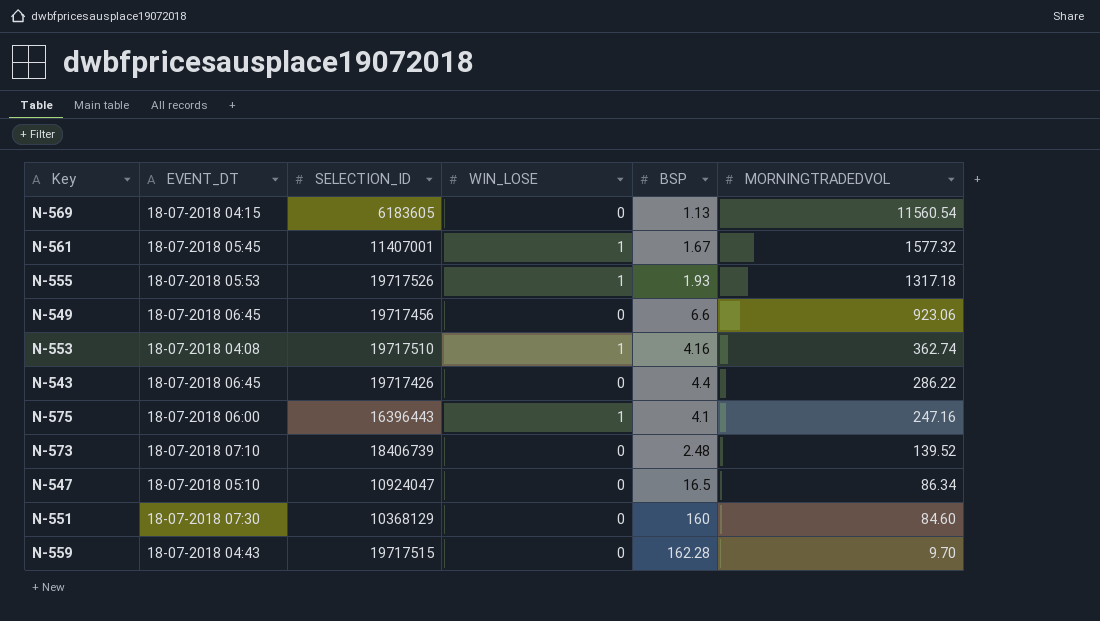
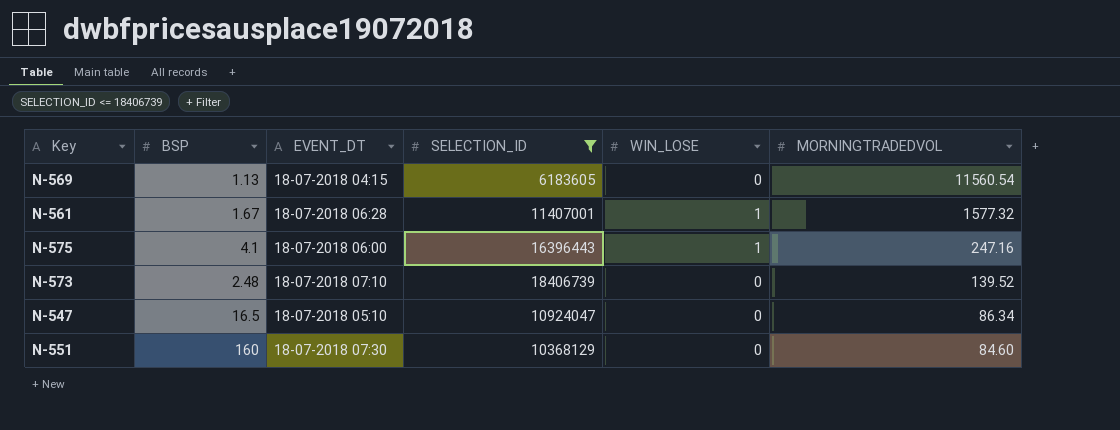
filter: none -> SELECTION_ID <= 18406739
column BSP | position: 5 -> 2
N-561 | EVENT_DT: 18-07-2018 05:45 -> 18-07-2018 06:28

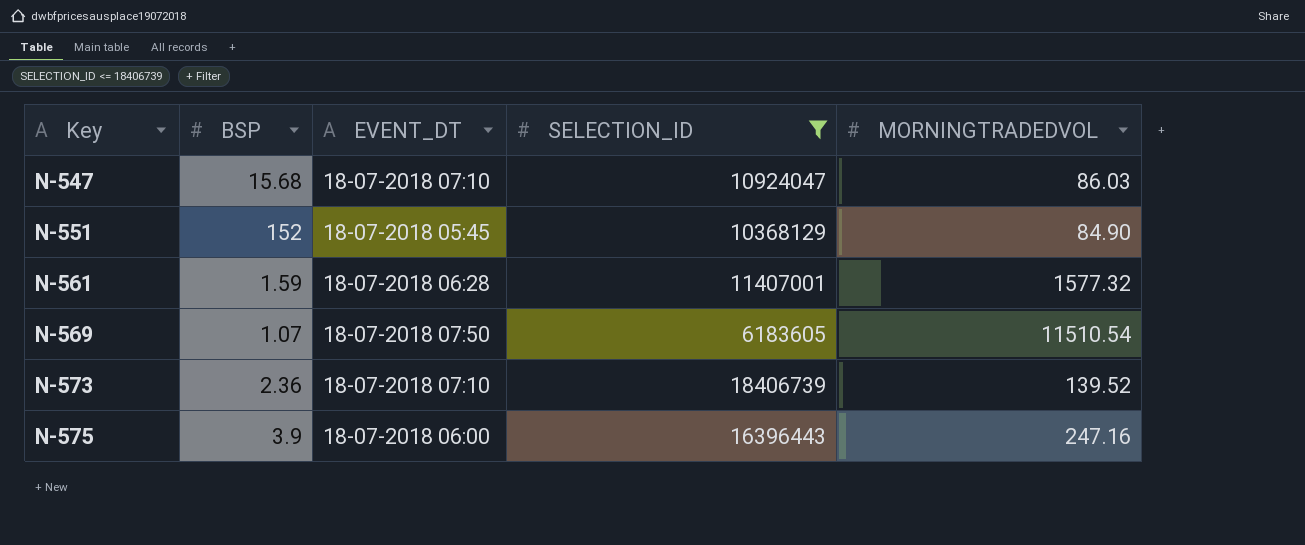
row order: MORNINGTRADEDVOL descending -> Key ascending
column WIN_LOSE | position: 5 -> none
N-547 | BSP: 16.5 -> 15.68
N-547 | EVENT_DT: 18-07-2018 05:10 -> 18-07-2018 07:10
N-547 | MORNINGTRADEDVOL: 86.34 -> 86.03
N-551 | BSP: 160 -> 152
N-551 | EVENT_DT: 18-07-2018 07:30 -> 18-07-2018 05:45
N-551 | MORNINGTRADEDVOL: 84.60 -> 84.90
N-561 | BSP: 1.67 -> 1.59
N-569 | BSP: 1.13 -> 1.07
N-569 | EVENT_DT: 18-07-2018 04:15 -> 18-07-2018 07:50
N-569 | MORNINGTRADEDVOL: 11560.54 -> 11510.54
N-573 | BSP: 2.48 -> 2.36
N-575 | BSP: 4.1 -> 3.9

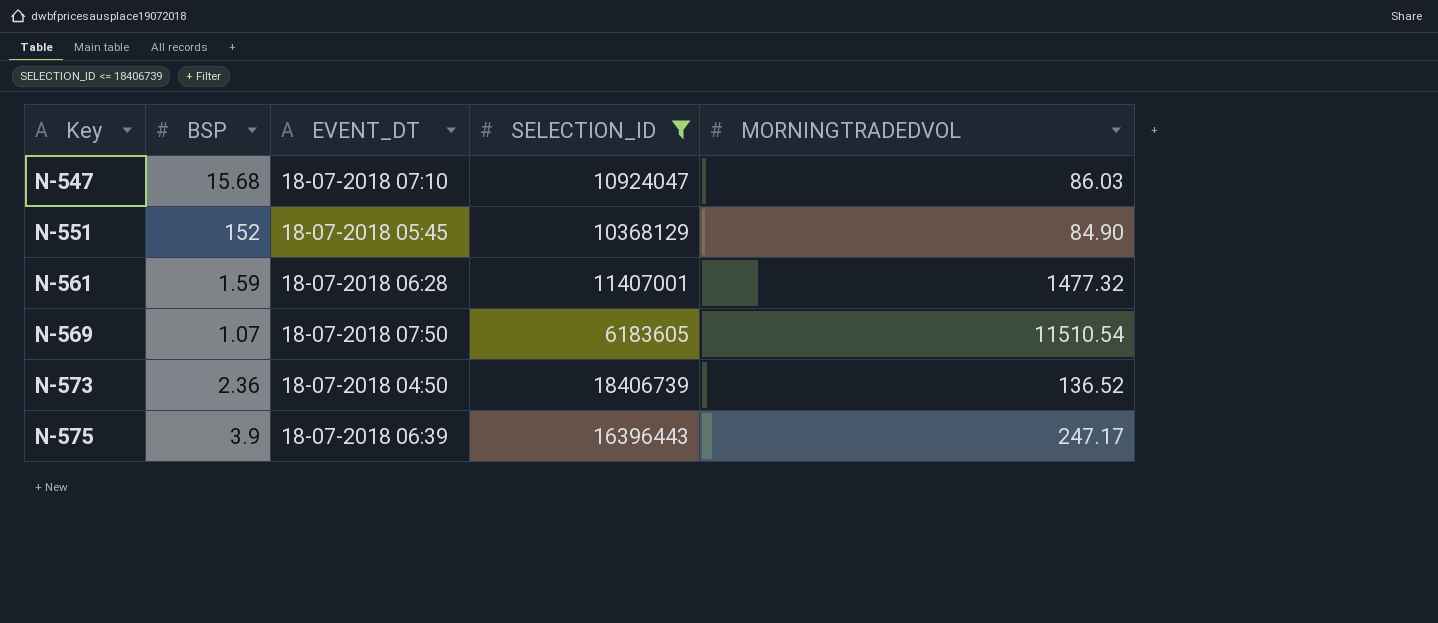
N-561 | MORNINGTRADEDVOL: 1577.32 -> 1477.32
N-573 | EVENT_DT: 18-07-2018 07:10 -> 18-07-2018 04:50
N-573 | MORNINGTRADEDVOL: 139.52 -> 136.52
N-575 | EVENT_DT: 18-07-2018 06:00 -> 18-07-2018 06:39
N-575 | MORNINGTRADEDVOL: 247.16 -> 247.17

